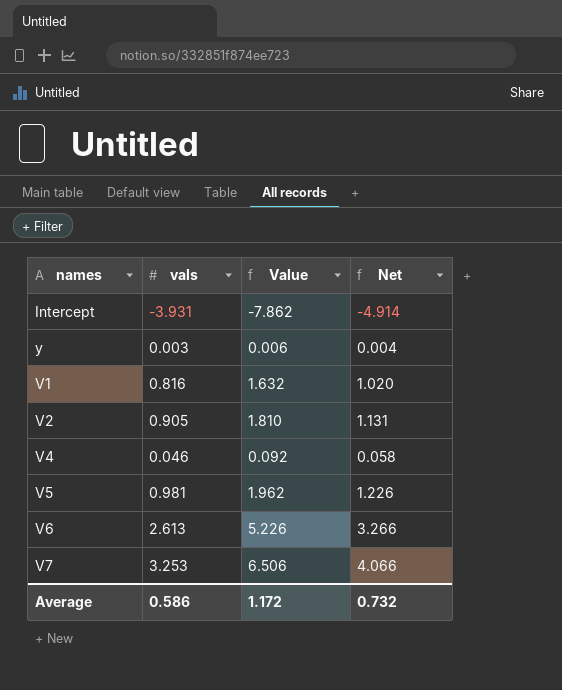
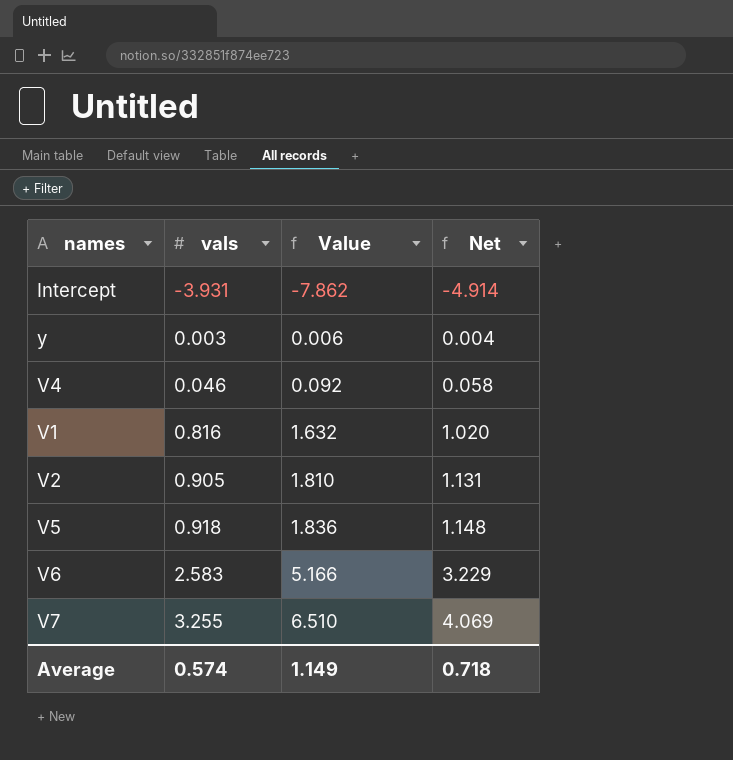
row order: none -> vals ascending
V5 | vals: 0.981 -> 0.918
V5 | Value: 1.962 -> 1.836
V5 | Net: 1.226 -> 1.148
V6 | vals: 2.613 -> 2.583
V6 | Value: 5.226 -> 5.166
V6 | Net: 3.266 -> 3.229
V7 | vals: 3.253 -> 3.255
V7 | Value: 6.506 -> 6.510
V7 | Net: 4.066 -> 4.069
Average | vals: 0.586 -> 0.574
Average | Value: 1.172 -> 1.149
Average | Net: 0.732 -> 0.718

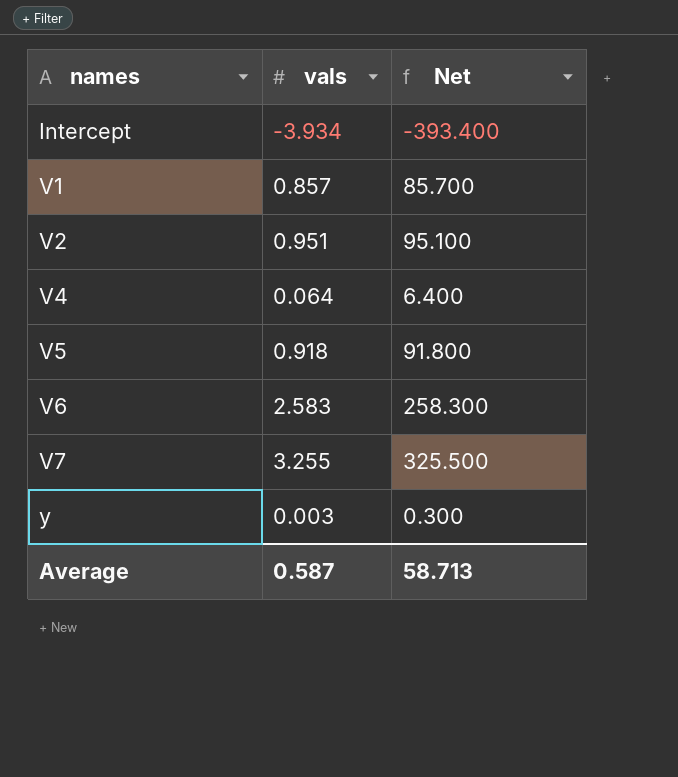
row order: vals ascending -> names ascending
column Value | formula: [vals] * 2 -> none
column Net | formula: [vals] * 1.25 -> [vals] * 100
Intercept | vals: -3.931 -> -3.934
V1 | vals: 0.816 -> 0.857
V2 | vals: 0.905 -> 0.951
V4 | vals: 0.046 -> 0.064
Average | vals: 0.574 -> 0.587
Average | Net: 0.718 -> 58.713

